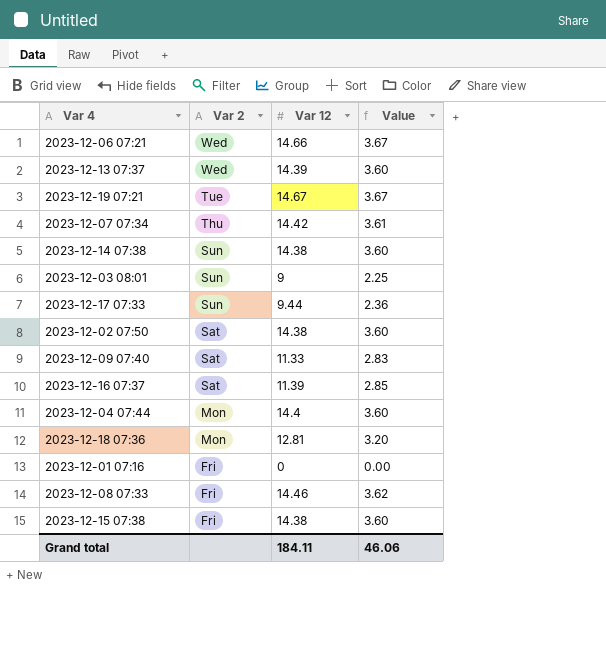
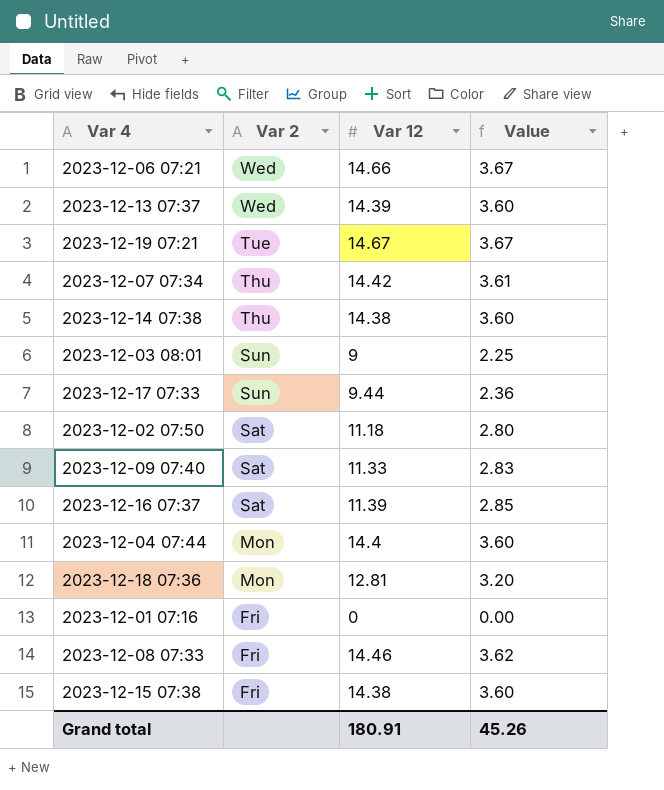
2023-12-14 07:38 | Var 2: Sun -> Thu
2023-12-02 07:50 | Var 12: 14.38 -> 11.18
2023-12-02 07:50 | Value: 3.60 -> 2.80
Grand total | Var 12: 184.11 -> 180.91
Grand total | Value: 46.06 -> 45.26

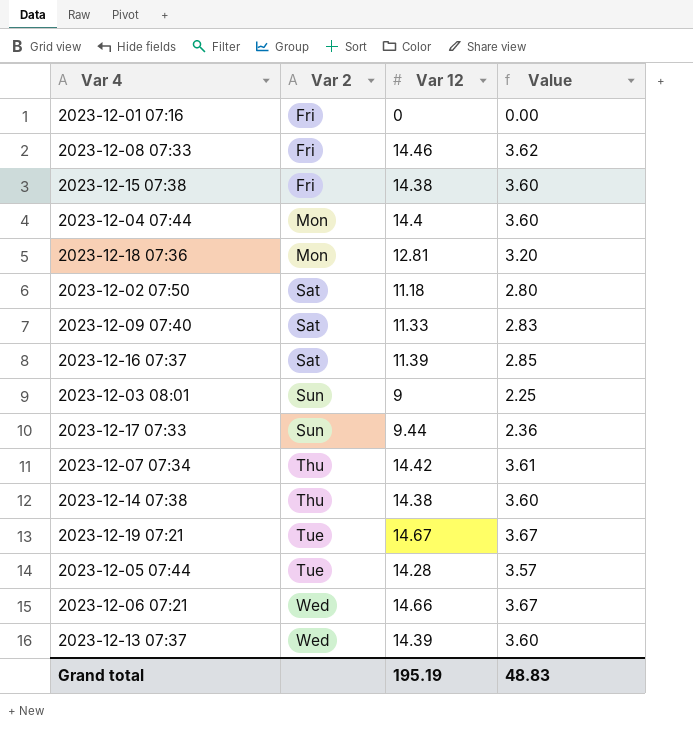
row order: Var 2 descending -> Var 2 ascending
row 2023-12-05 07:44: none -> Tue | 14.28 | 3.57
Grand total | Var 12: 180.91 -> 195.19
Grand total | Value: 45.26 -> 48.83

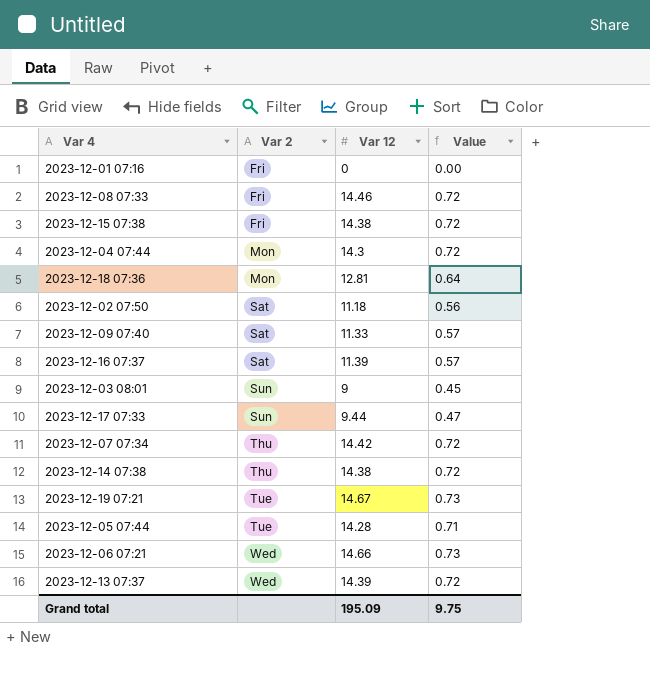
column Value | formula: [Var 12] * 0.25 -> [Var 12] * 0.05
2023-12-04 07:44 | Var 12: 14.4 -> 14.3
Grand total | Var 12: 195.19 -> 195.09
Grand total | Value: 48.83 -> 9.75

